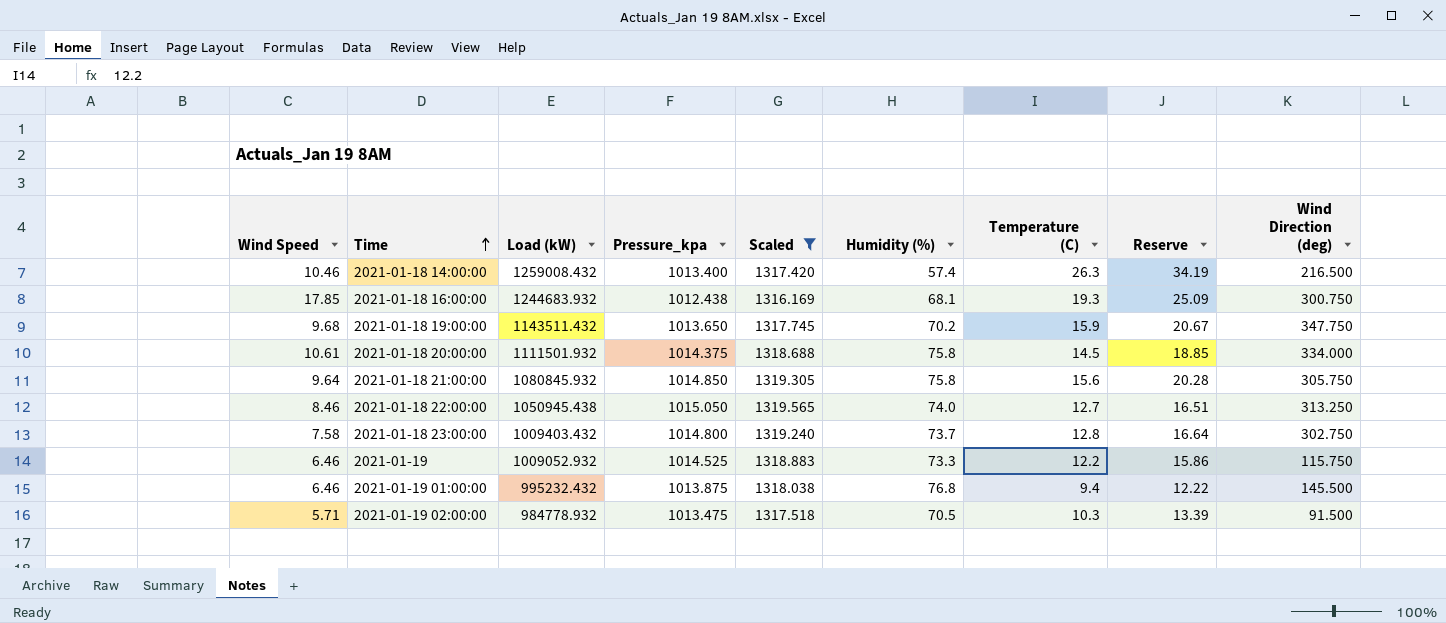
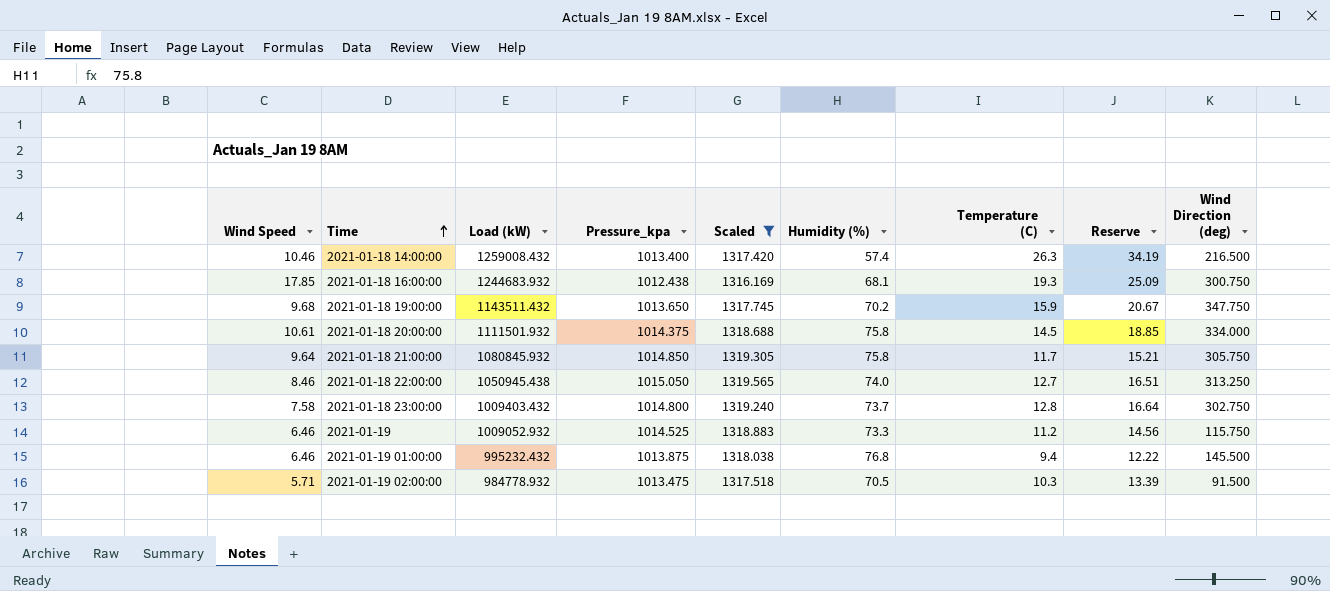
2021-01-18 21:00:00 | Temperature (C): 15.6 -> 11.7
2021-01-18 21:00:00 | Reserve: 20.28 -> 15.21
2021-01-19 | Temperature (C): 12.2 -> 11.2
2021-01-19 | Reserve: 15.86 -> 14.56

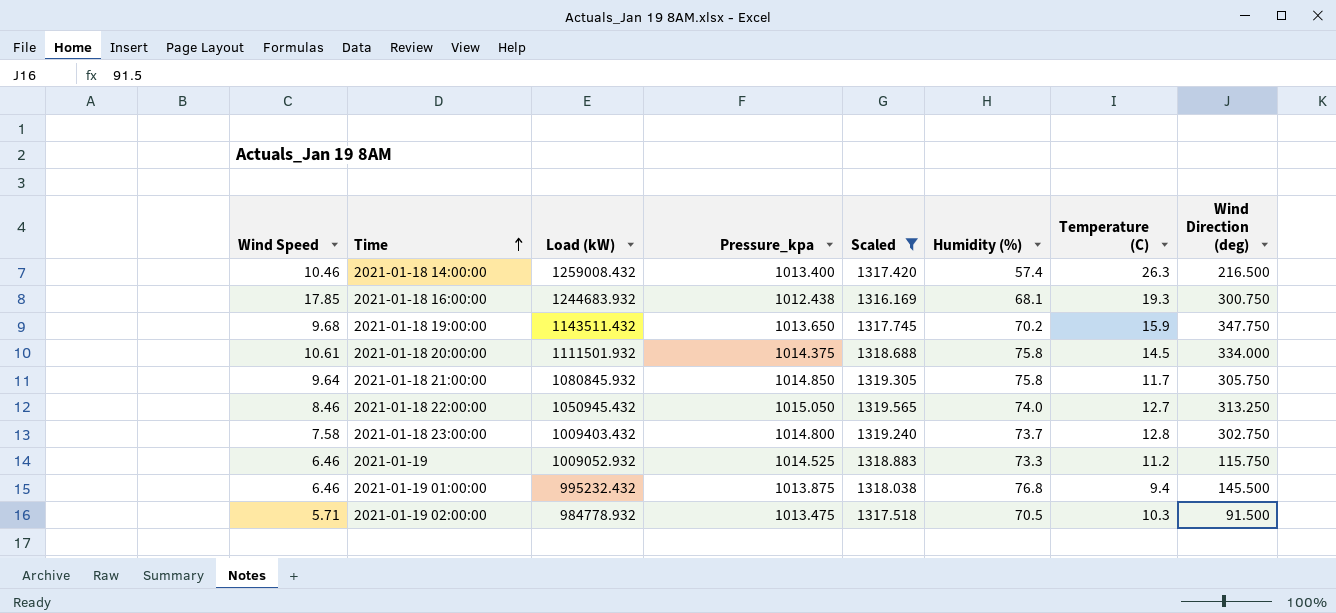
column Reserve | formula: [Temperature (C)] * 1.3 -> none
2021-01-18 22:00:00 | Load (kW): 1050945.438 -> 1050945.432

